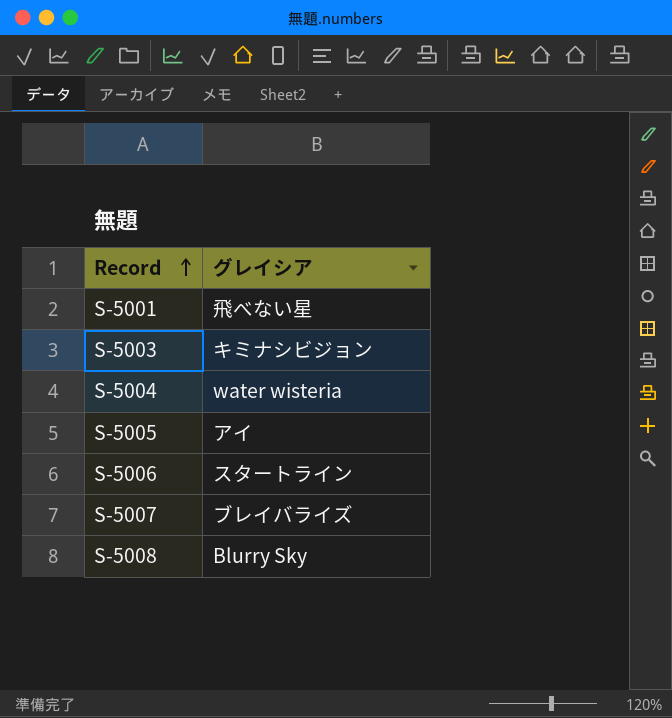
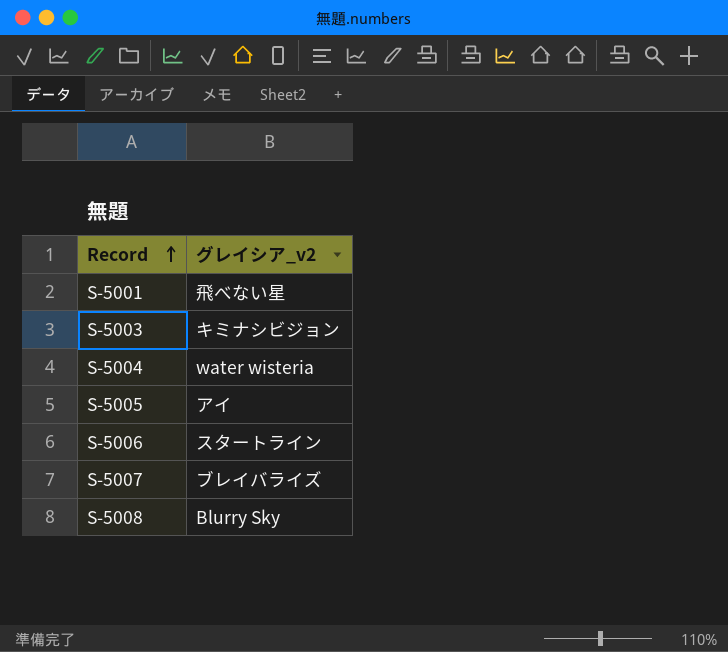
column name: グレイシア -> グレイシア_v2

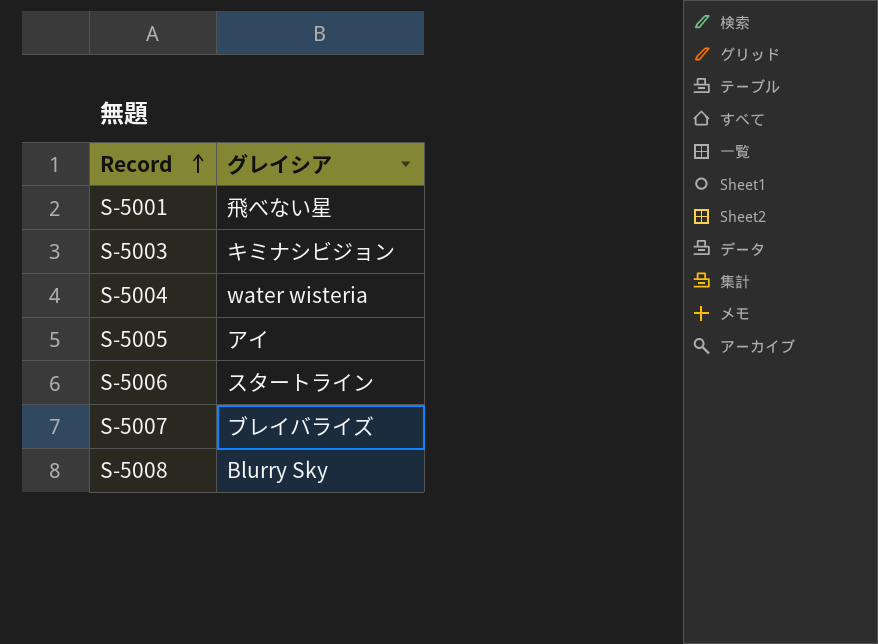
column name: グレイシア_v2 -> グレイシア

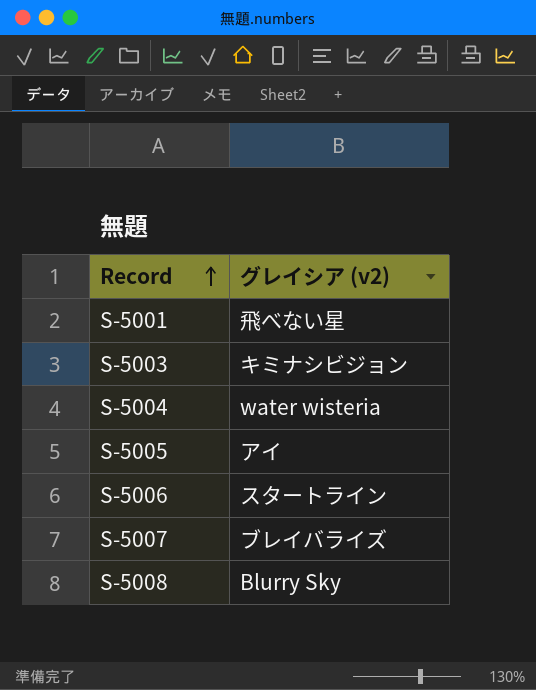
column name: グレイシア -> グレイシア (v2)

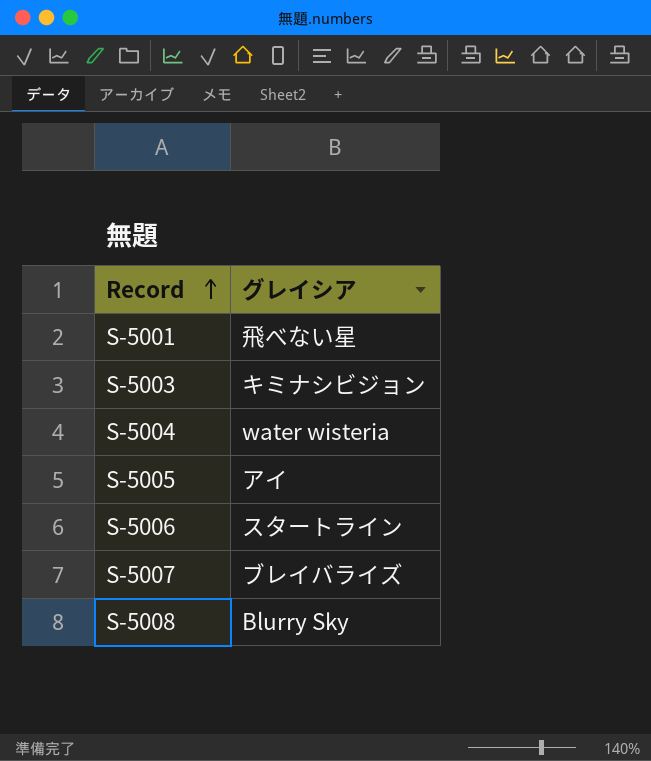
column name: グレイシア (v2) -> グレイシア

